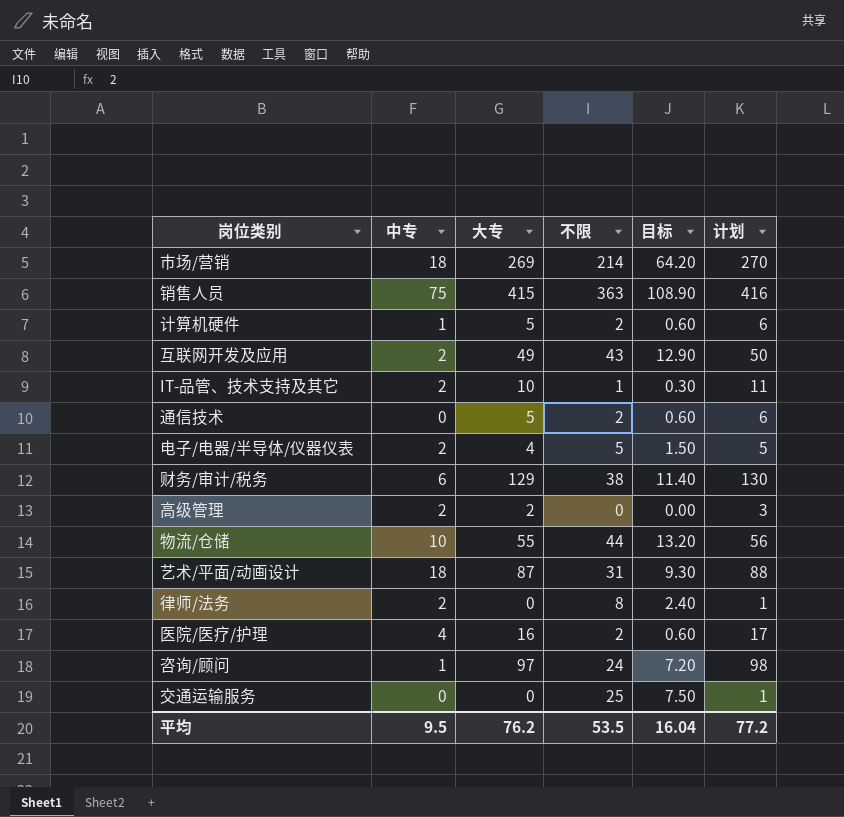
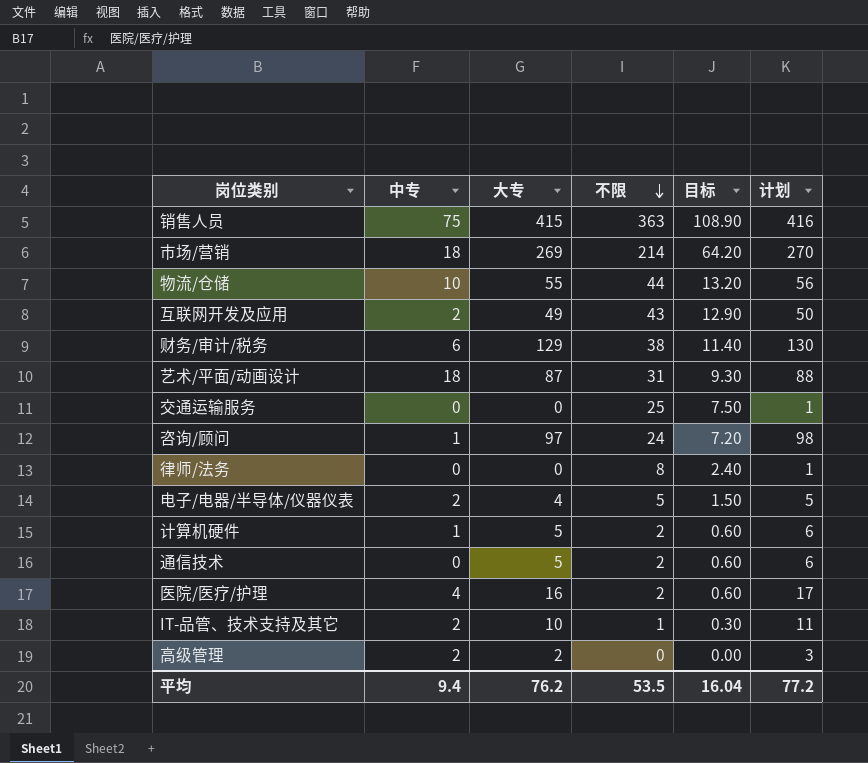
row order: none -> 不限 descending
律师/法务 | 中专: 2 -> 0
平均 | 中专: 9.5 -> 9.4

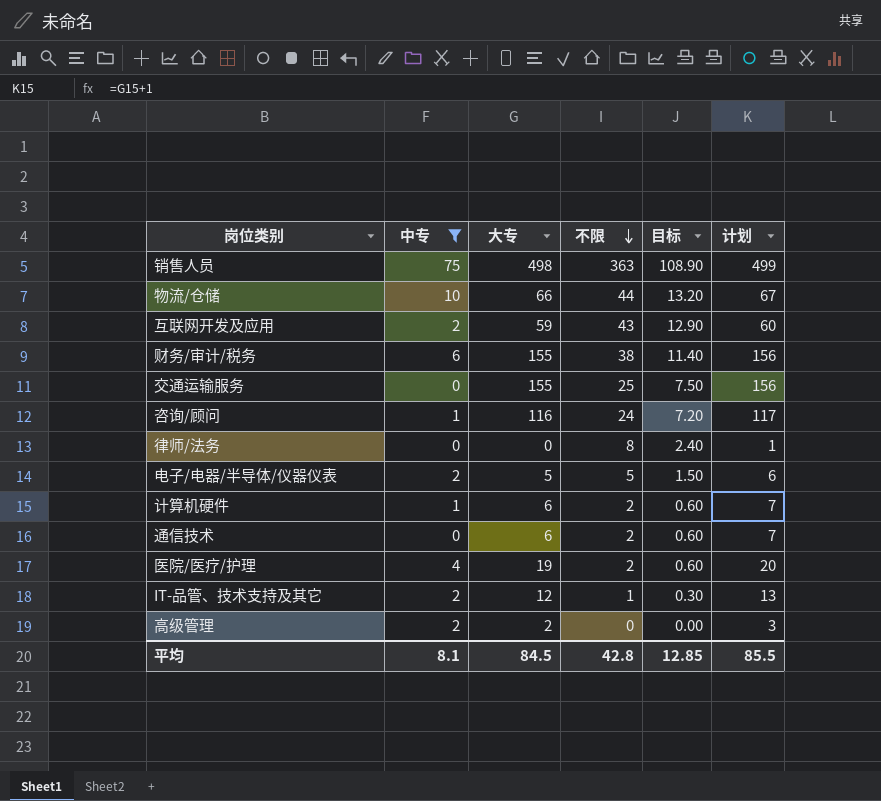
filter: none -> 中专 != 18
销售人员 | 大专: 415 -> 498
销售人员 | 计划: 416 -> 499
物流/仓储 | 大专: 55 -> 66
物流/仓储 | 计划: 56 -> 67
互联网开发及应用 | 大专: 49 -> 59
互联网开发及应用 | 计划: 50 -> 60
财务/审计/税务 | 大专: 129 -> 155
财务/审计/税务 | 计划: 130 -> 156
交通运输服务 | 大专: 0 -> 155
交通运输服务 | 计划: 1 -> 156
咨询/顾问 | 大专: 97 -> 116
咨询/顾问 | 计划: 98 -> 117
电子/电器/半导体/仪器仪表 | 大专: 4 -> 5
电子/电器/半导体/仪器仪表 | 计划: 5 -> 6
计算机硬件 | 大专: 5 -> 6
计算机硬件 | 计划: 6 -> 7
通信技术 | 大专: 5 -> 6
通信技术 | 计划: 6 -> 7
医院/医疗/护理 | 大专: 16 -> 19
医院/医疗/护理 | 计划: 17 -> 20
IT-品管、技术支持及其它 | 大专: 10 -> 12
IT-品管、技术支持及其它 | 计划: 11 -> 13
平均 | 中专: 9.4 -> 8.1
平均 | 大专: 76.2 -> 84.5
平均 | 不限: 53.5 -> 42.8
平均 | 目标: 16.04 -> 12.85
平均 | 计划: 77.2 -> 85.5

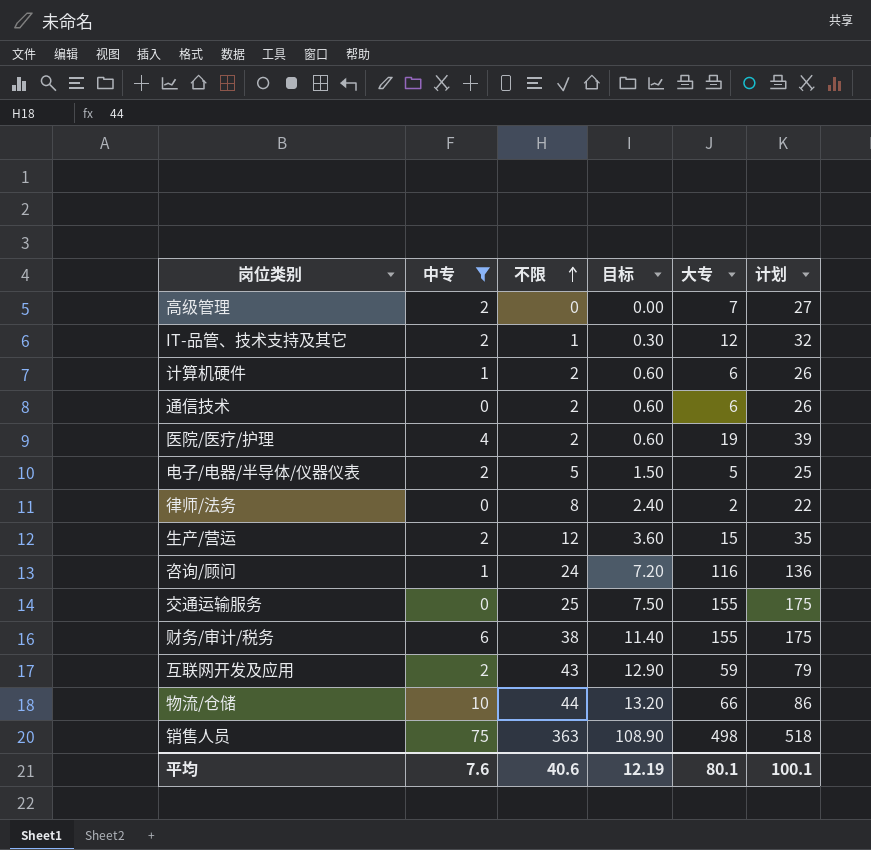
row order: 不限 descending -> 不限 ascending
column 大专 | position: 3 -> 5
column 计划 | formula: [大专] + 1 -> [大专] + 20
高级管理 | 大专: 2 -> 7
律师/法务 | 大专: 0 -> 2
row 生产/营运: none -> 2 | 12 | 3.60 | 15 | 35
平均 | 中专: 8.1 -> 7.6
平均 | 不限: 42.8 -> 40.6
平均 | 目标: 12.85 -> 12.19
平均 | 大专: 84.5 -> 80.1
平均 | 计划: 85.5 -> 100.1

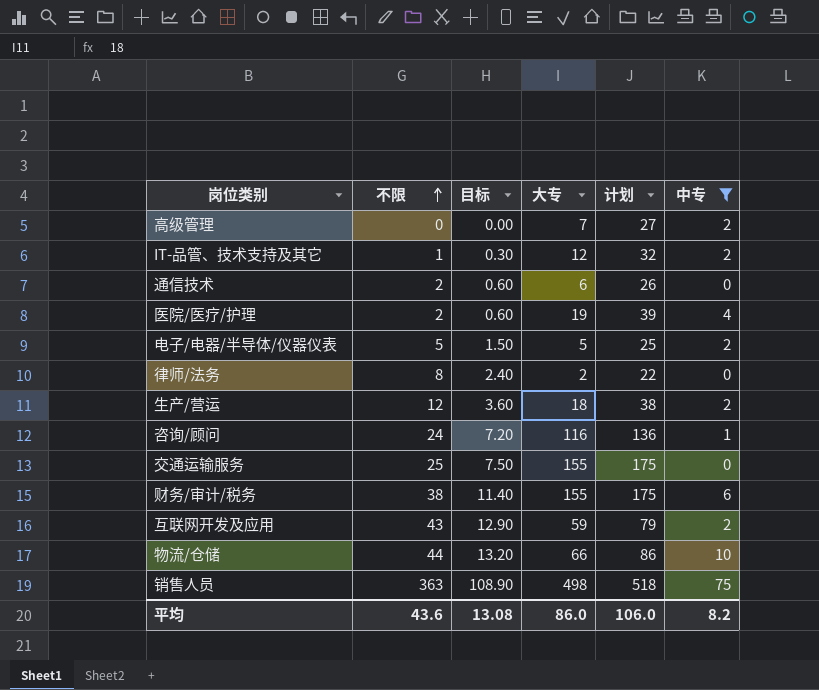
column 中专 | position: 2 -> 6
row 计算机硬件: 1 | 2 | 0.60 | 6 | 26 -> none
生产/营运 | 大专: 15 -> 18
生产/营运 | 计划: 35 -> 38
平均 | 不限: 40.6 -> 43.6
平均 | 目标: 12.19 -> 13.08
平均 | 大专: 80.1 -> 86.0
平均 | 计划: 100.1 -> 106.0
平均 | 中专: 7.6 -> 8.2

